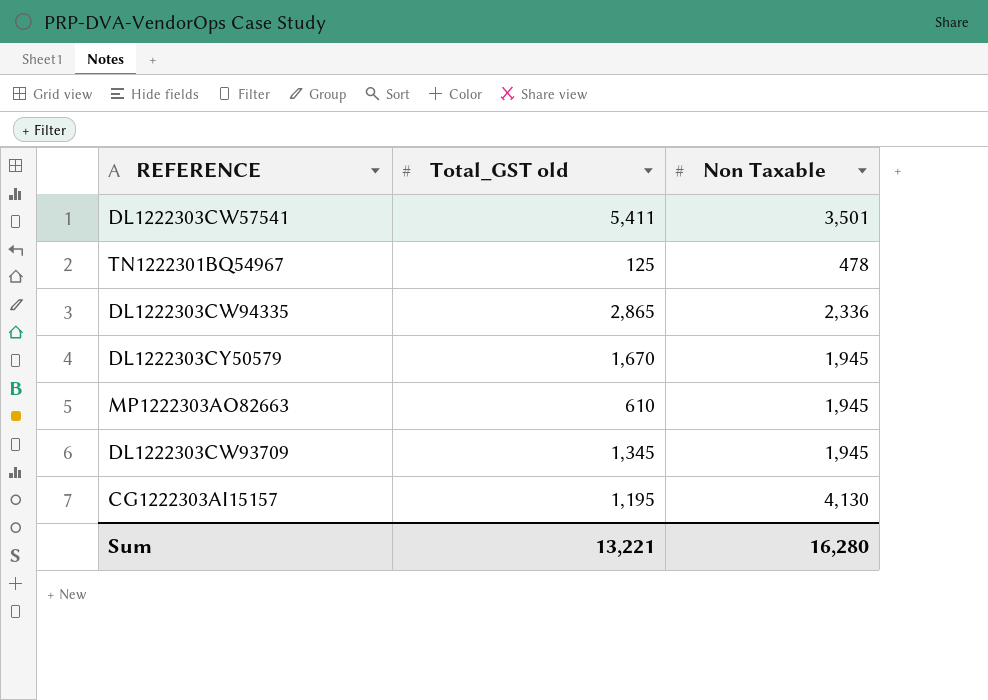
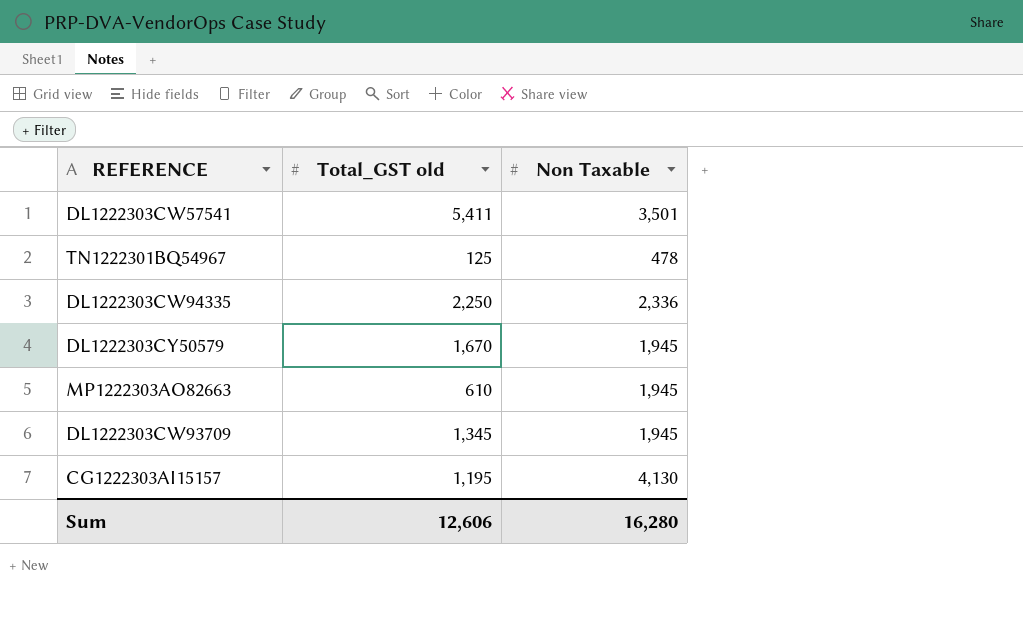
DL1222303CW94335 | Total_GST old: 2,865 -> 2,250
Sum | Total_GST old: 13,221 -> 12,606

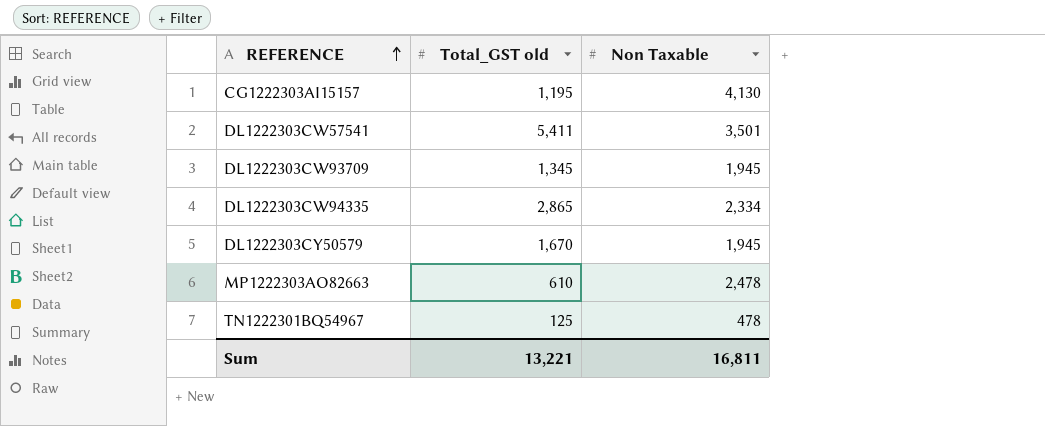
row order: none -> REFERENCE ascending
DL1222303CW94335 | Total_GST old: 2,250 -> 2,865
DL1222303CW94335 | Non Taxable: 2,336 -> 2,334
MP1222303AO82663 | Non Taxable: 1,945 -> 2,478
Sum | Total_GST old: 12,606 -> 13,221
Sum | Non Taxable: 16,280 -> 16,811

